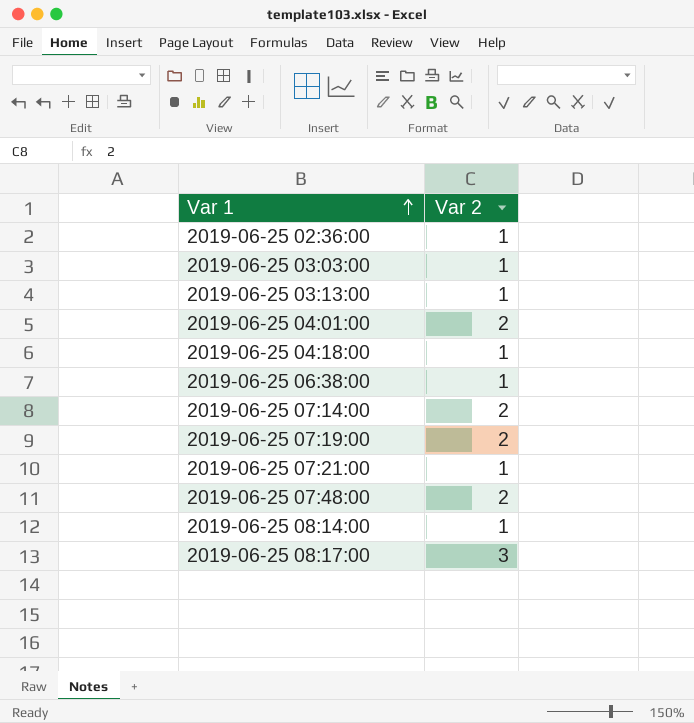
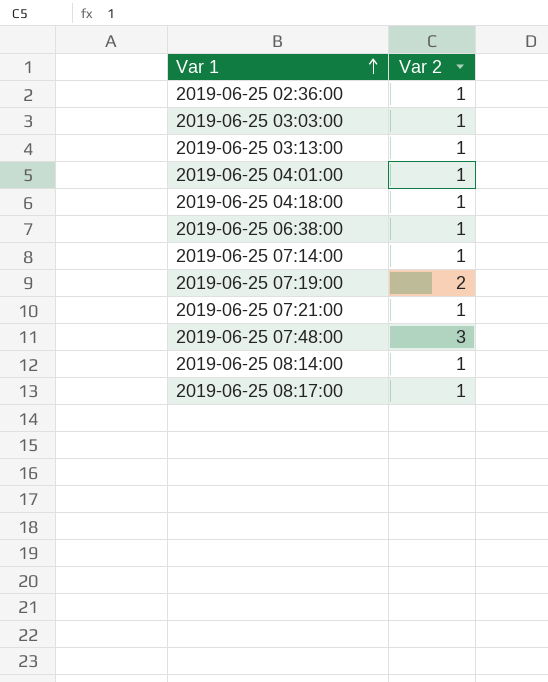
2019-06-25 04:01:00 | Var 2: 2 -> 1
2019-06-25 07:14:00 | Var 2: 2 -> 1
2019-06-25 07:48:00 | Var 2: 2 -> 3
2019-06-25 08:17:00 | Var 2: 3 -> 1

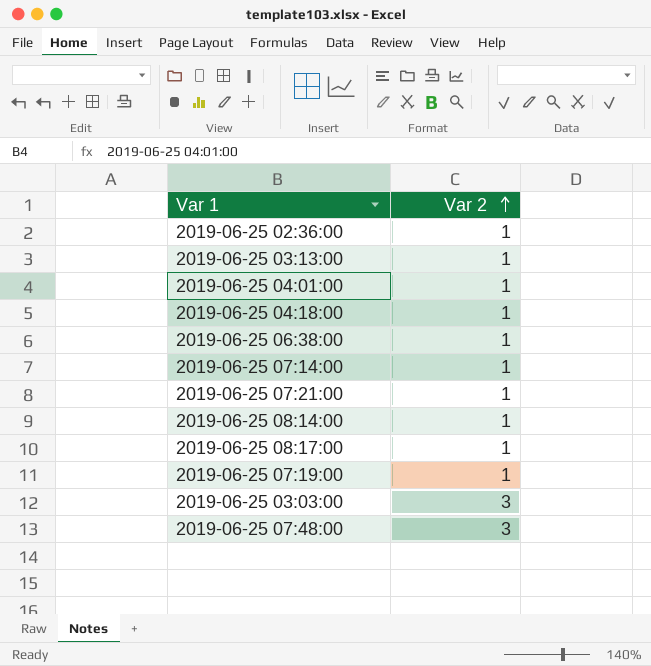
row order: Var 1 ascending -> Var 2 ascending
2019-06-25 07:19:00 | Var 2: 2 -> 1
2019-06-25 03:03:00 | Var 2: 1 -> 3

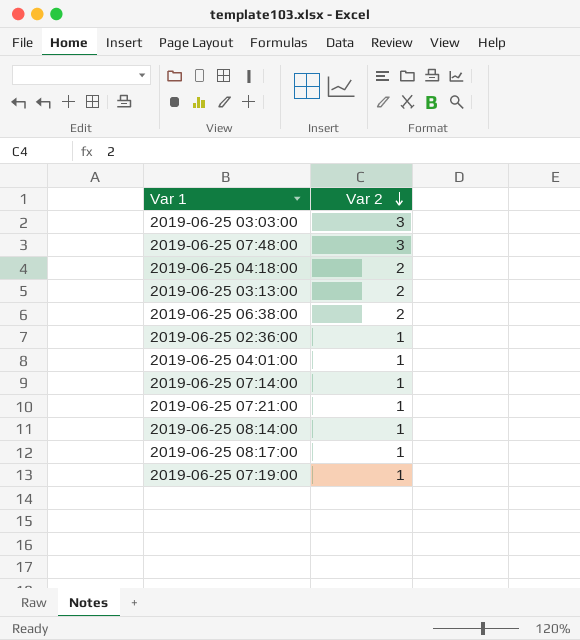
row order: Var 2 ascending -> Var 2 descending
2019-06-25 04:18:00 | Var 2: 1 -> 2
2019-06-25 03:13:00 | Var 2: 1 -> 2
2019-06-25 06:38:00 | Var 2: 1 -> 2

